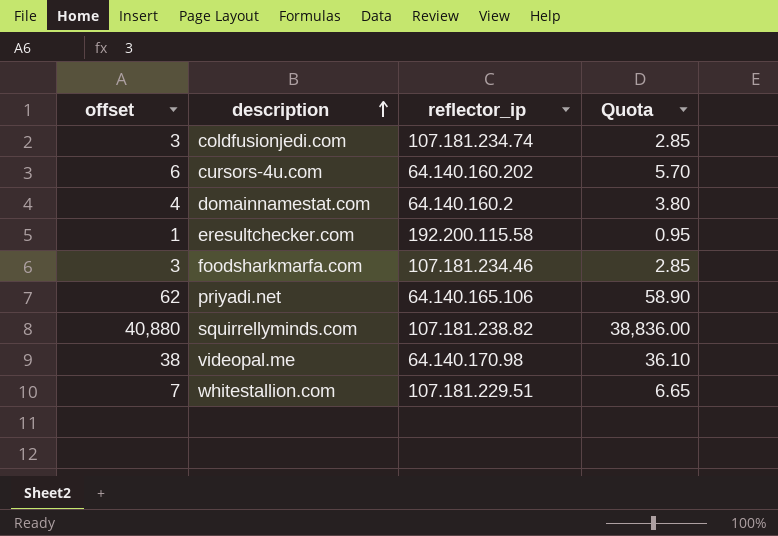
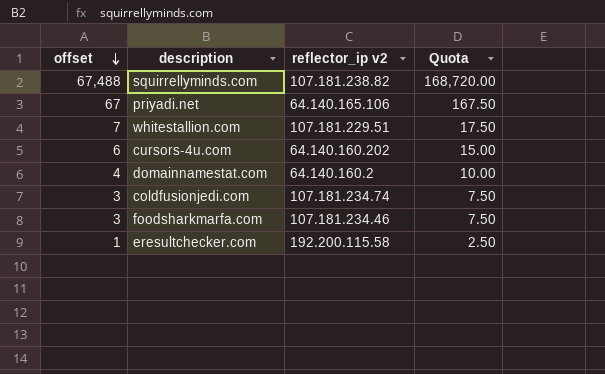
row order: description ascending -> offset descending
column name: reflector_ip -> reflector_ip v2
column Quota | formula: [offset] * 0.95 -> [offset] * 2.5
row videopal.me: 38 | 64.140.170.98 | 36.10 -> none
squirrellyminds.com | offset: 40,880 -> 67,488
priyadi.net | offset: 62 -> 67

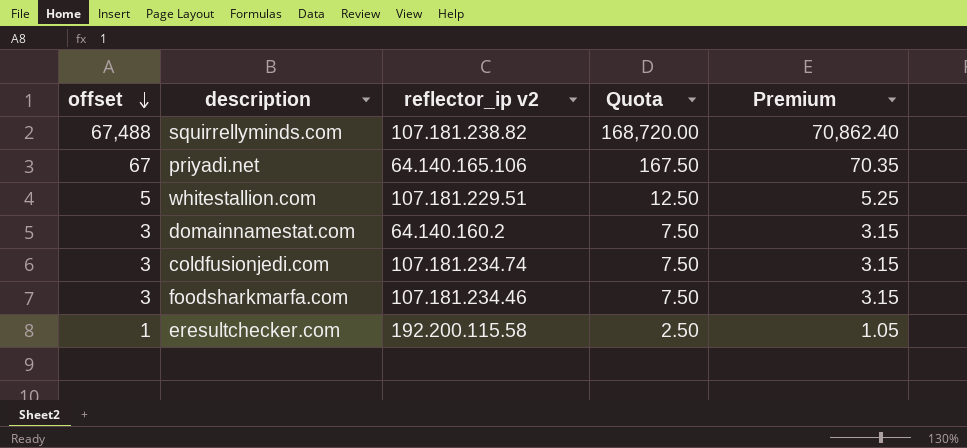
column Premium | formula: none -> [offset] * 1.05
row cursors-4u.com: 6 | 64.140.160.202 | 15.00 -> none
whitestallion.com | offset: 7 -> 5
whitestallion.com | Quota: 17.50 -> 12.50
domainnamestat.com | offset: 4 -> 3
domainnamestat.com | Quota: 10.00 -> 7.50

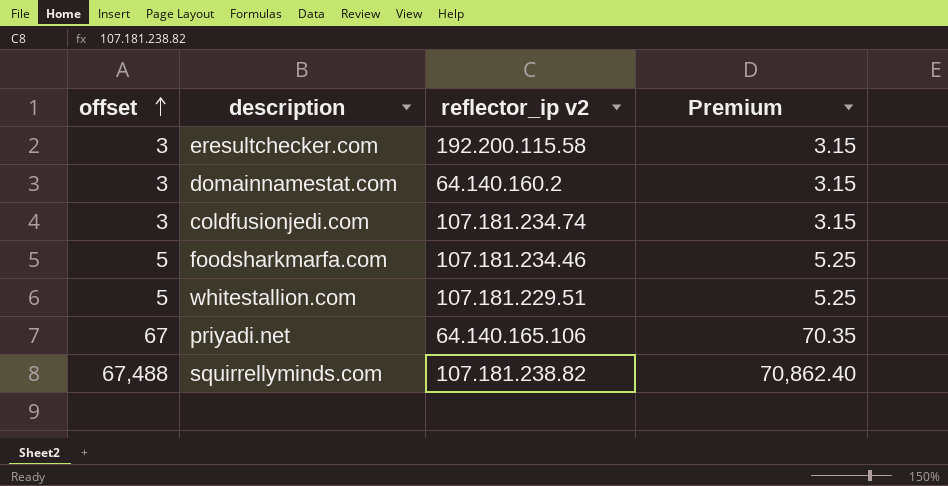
row order: offset descending -> offset ascending
column Quota | formula: [offset] * 2.5 -> none
eresultchecker.com | offset: 1 -> 3
eresultchecker.com | Premium: 1.05 -> 3.15
foodsharkmarfa.com | offset: 3 -> 5
foodsharkmarfa.com | Premium: 3.15 -> 5.25

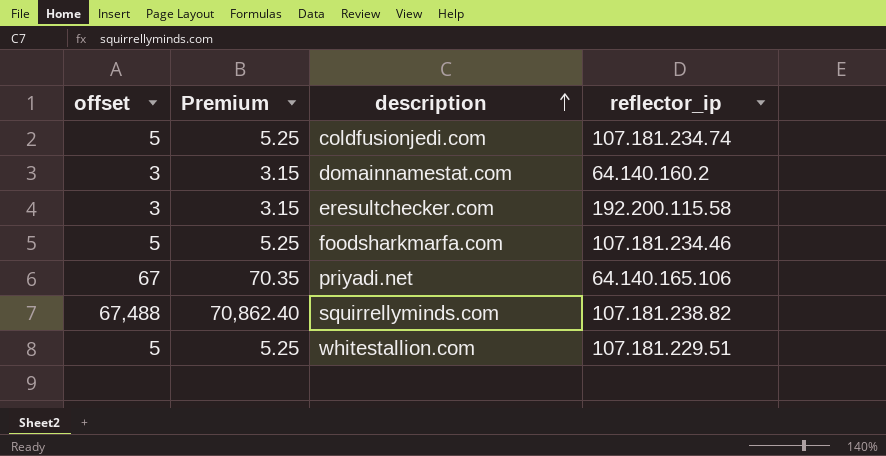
row order: offset ascending -> description ascending
column Premium | position: 4 -> 2
column name: reflector_ip v2 -> reflector_ip
coldfusionjedi.com | offset: 3 -> 5
coldfusionjedi.com | Premium: 3.15 -> 5.25

